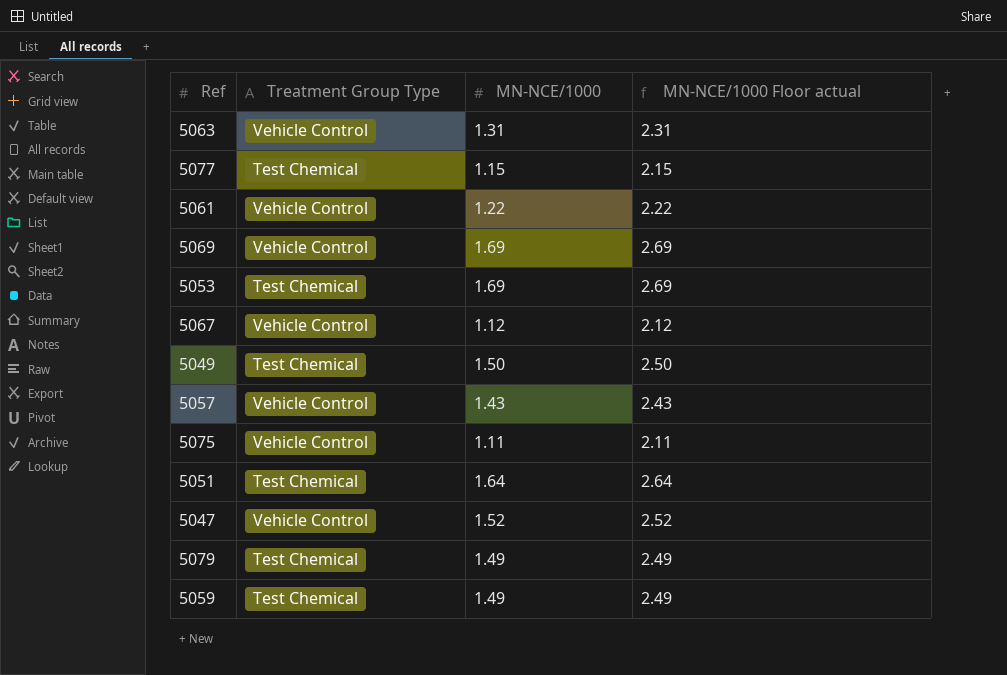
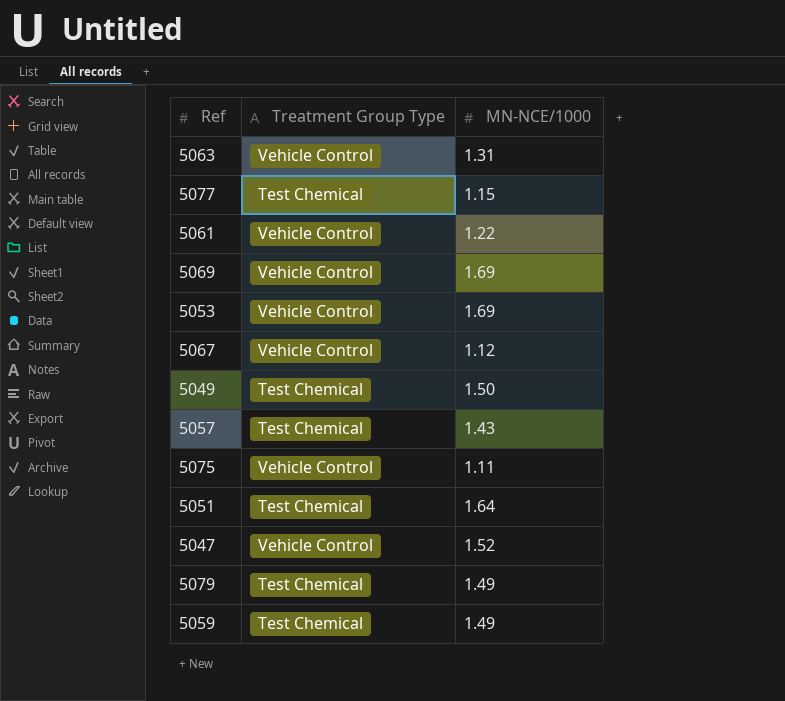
column MN-NCE/1000 Floor actual | formula: [MN-NCE/1000] + 1 -> none
5053 | Treatment Group Type: Test Chemical -> Vehicle Control
5057 | Treatment Group Type: Vehicle Control -> Test Chemical

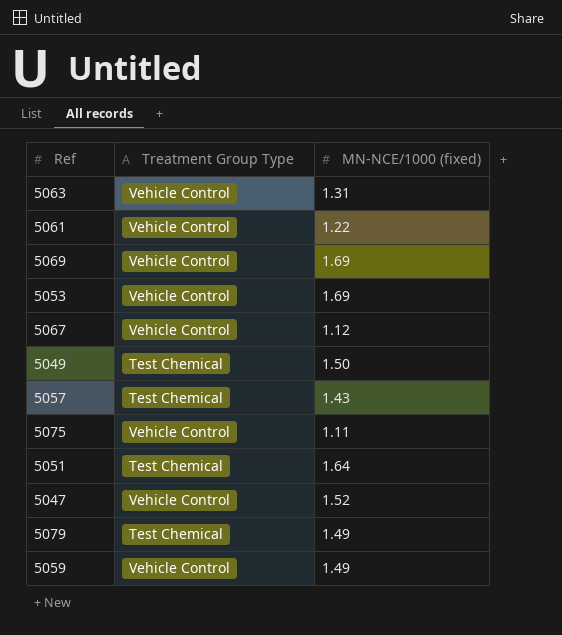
column name: MN-NCE/1000 -> MN-NCE/1000 (fixed)
row 5077: Test Chemical | 1.15 -> none
5059 | Treatment Group Type: Test Chemical -> Vehicle Control

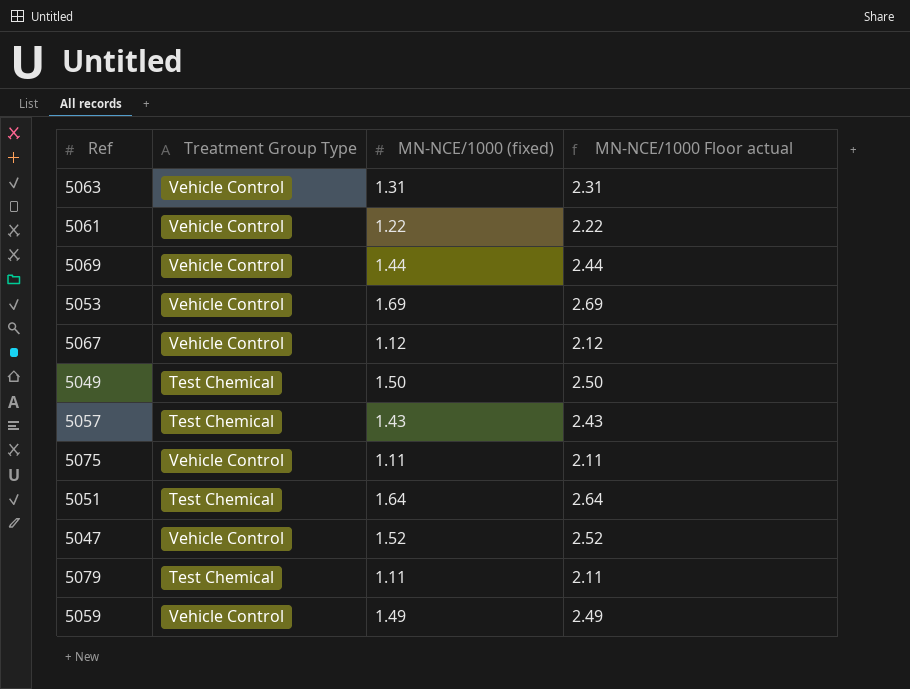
column MN-NCE/1000 Floor actual | formula: none -> [MN-NCE/1000 (fixed)] + 1
5069 | MN-NCE/1000 (fixed): 1.69 -> 1.44
5079 | MN-NCE/1000 (fixed): 1.49 -> 1.11

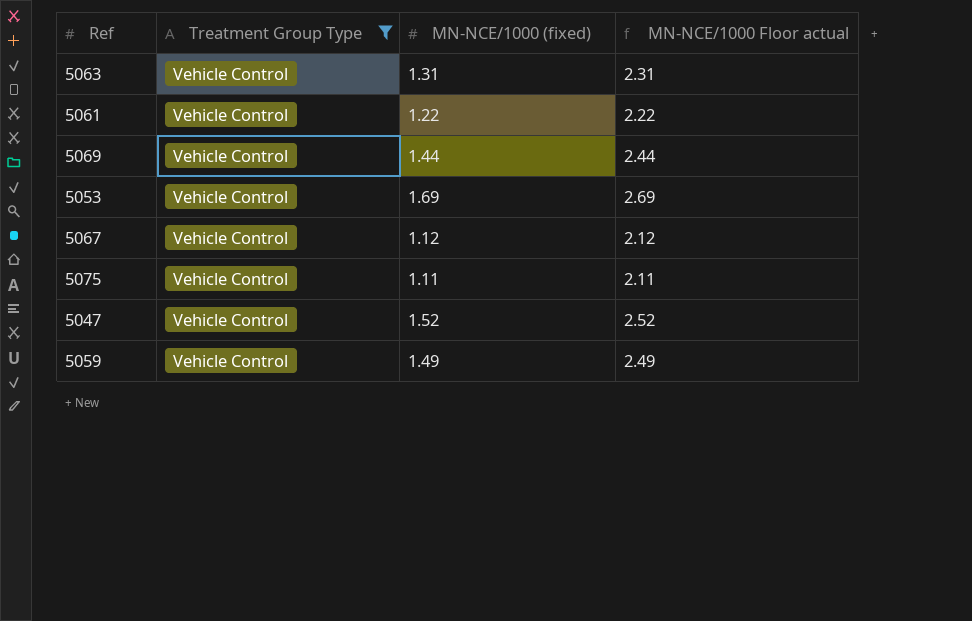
filter: none -> Treatment Group Type = Vehicle Control

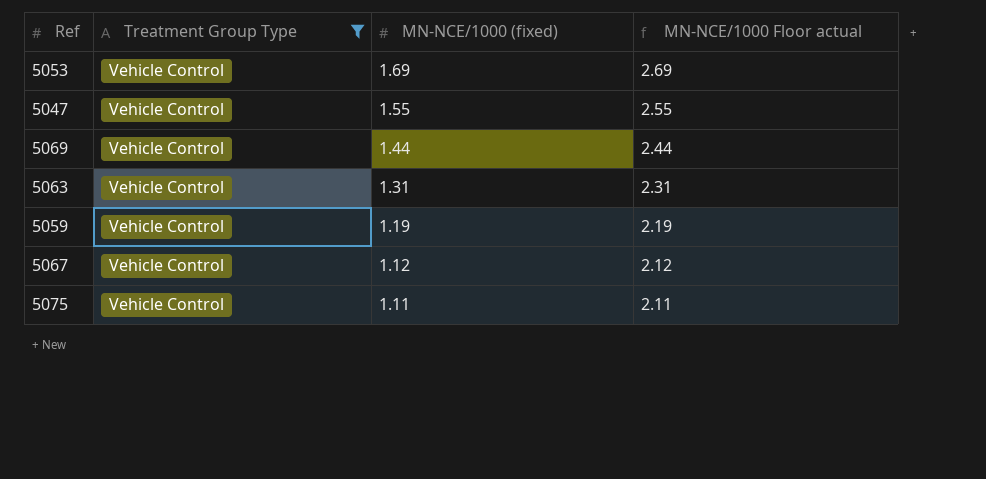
row order: none -> MN-NCE/1000 (fixed) descending
row 5061: Vehicle Control | 1.22 | 2.22 -> none
5047 | MN-NCE/1000 (fixed): 1.52 -> 1.55
5047 | MN-NCE/1000 Floor actual: 2.52 -> 2.55
5059 | MN-NCE/1000 (fixed): 1.49 -> 1.19
5059 | MN-NCE/1000 Floor actual: 2.49 -> 2.19

